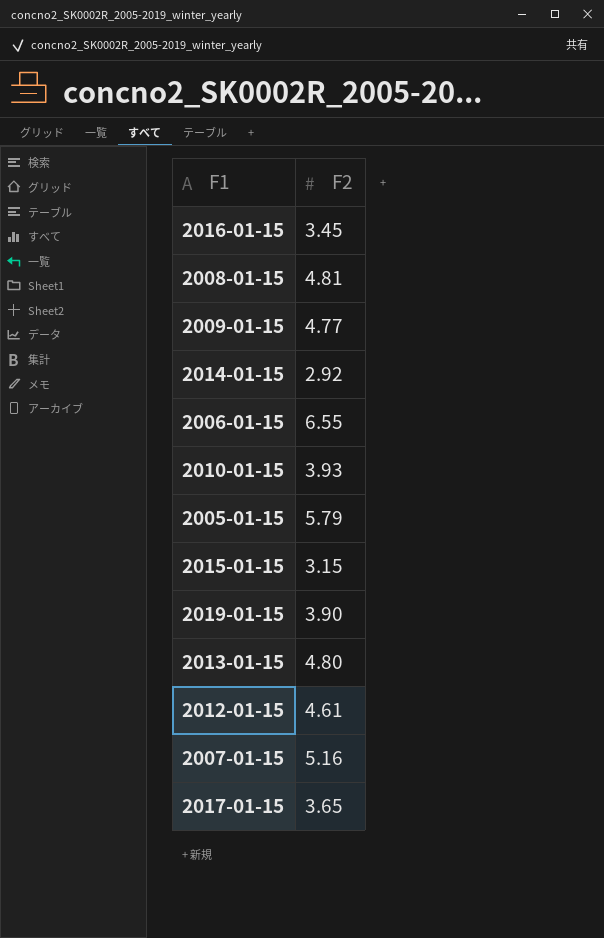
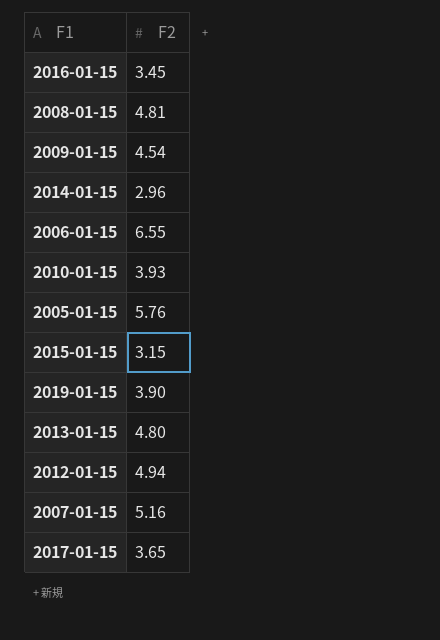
2009-01-15 | F2: 4.77 -> 4.54
2014-01-15 | F2: 2.92 -> 2.96
2005-01-15 | F2: 5.79 -> 5.76
2012-01-15 | F2: 4.61 -> 4.94

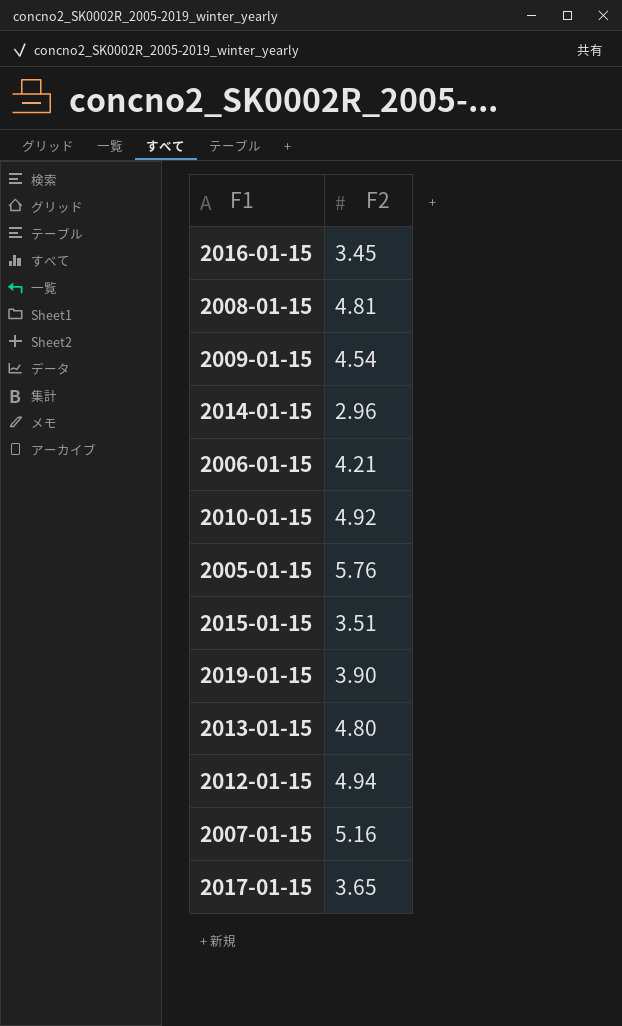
2006-01-15 | F2: 6.55 -> 4.21
2010-01-15 | F2: 3.93 -> 4.92
2015-01-15 | F2: 3.15 -> 3.51

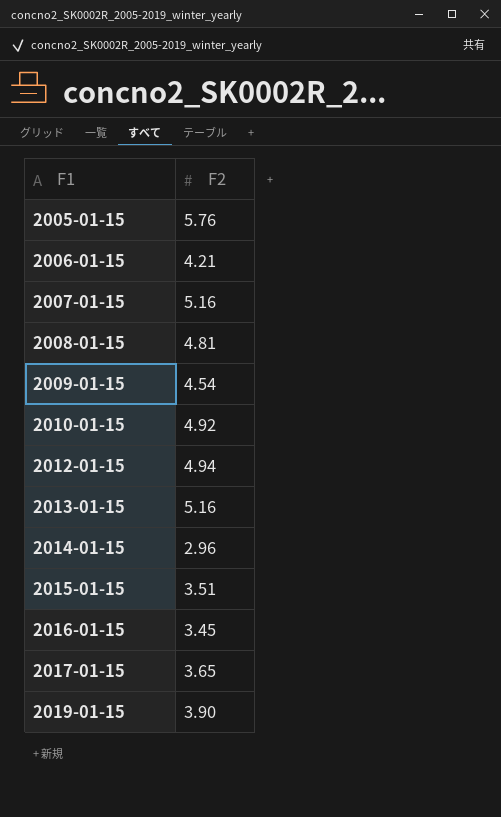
row order: none -> F1 ascending
2013-01-15 | F2: 4.80 -> 5.16

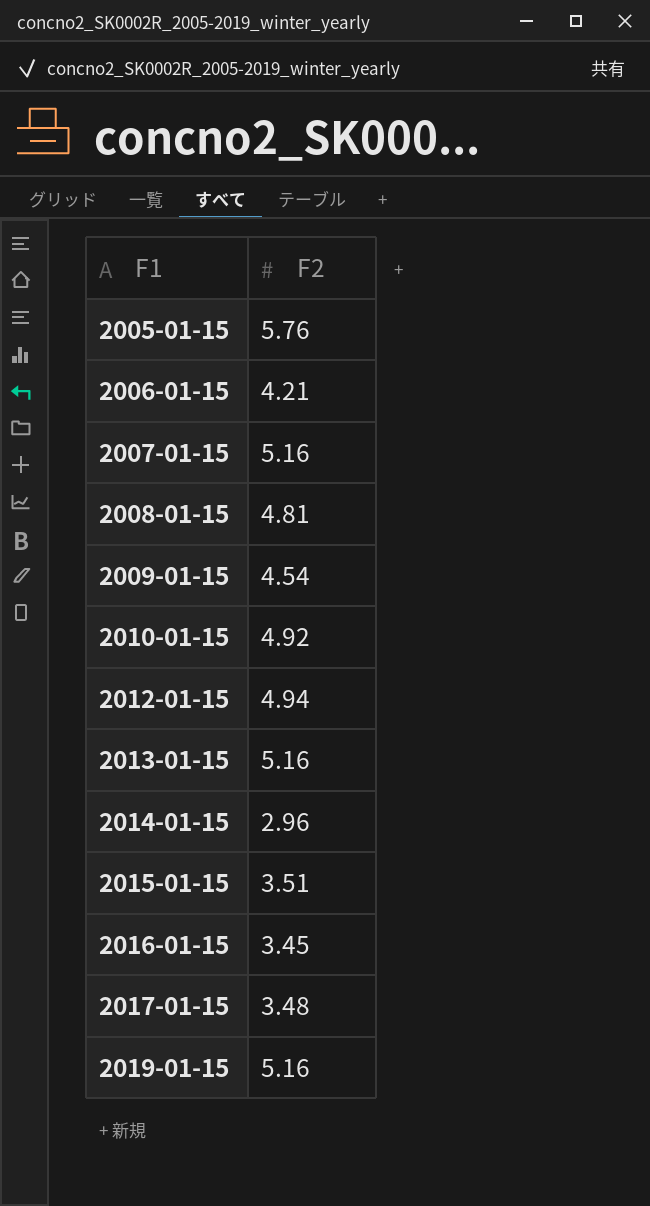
2017-01-15 | F2: 3.65 -> 3.48
2019-01-15 | F2: 3.90 -> 5.16

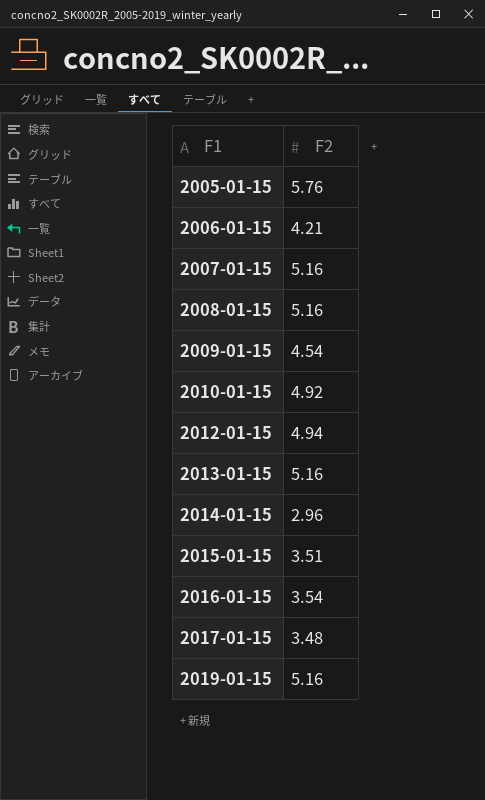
2008-01-15 | F2: 4.81 -> 5.16
2016-01-15 | F2: 3.45 -> 3.54

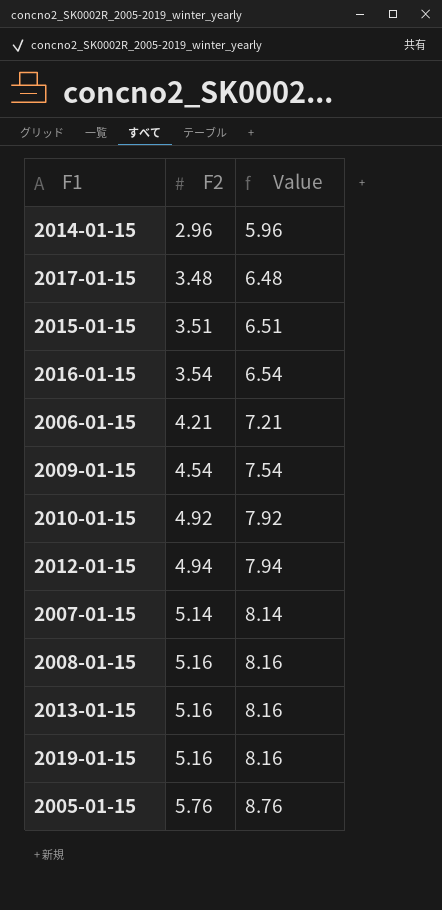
row order: F1 ascending -> F2 ascending
column Value | formula: none -> [F2] + 3
2007-01-15 | F2: 5.16 -> 5.14

